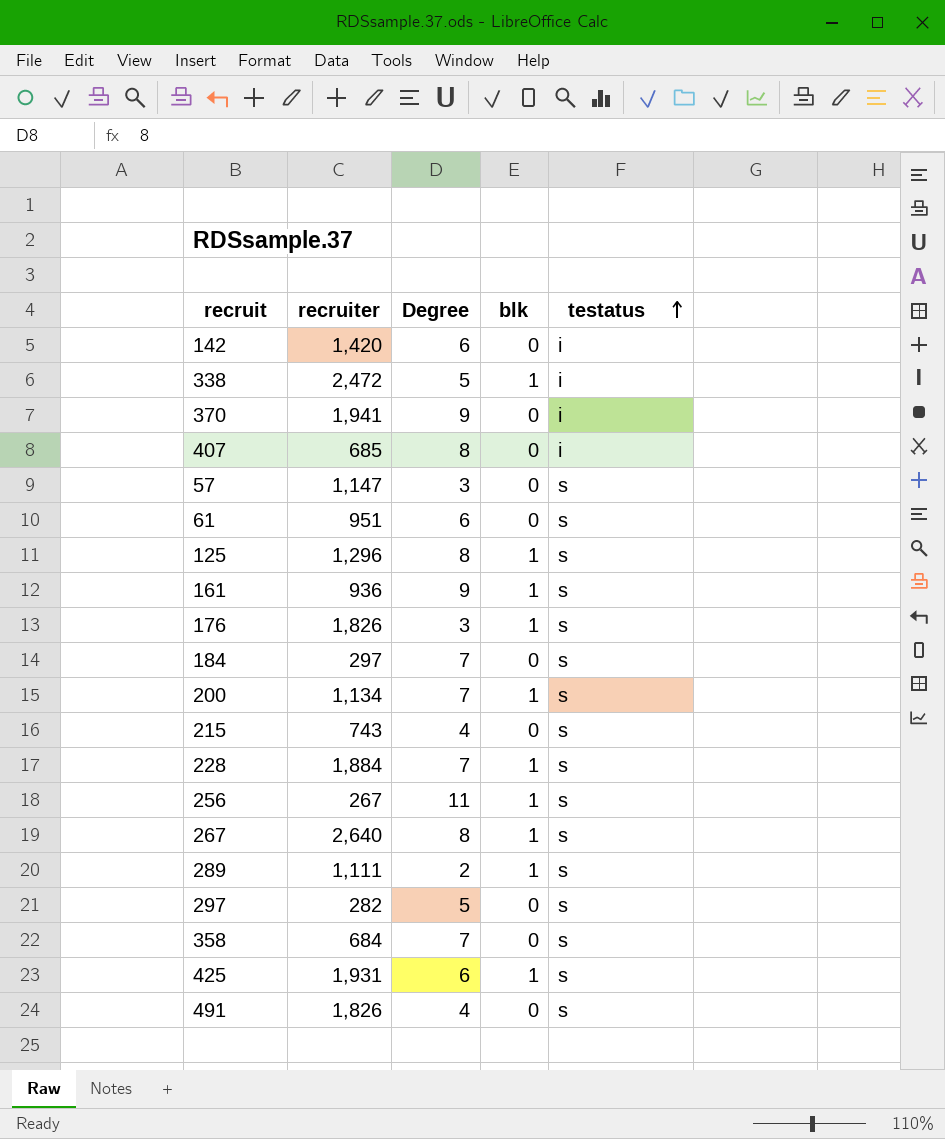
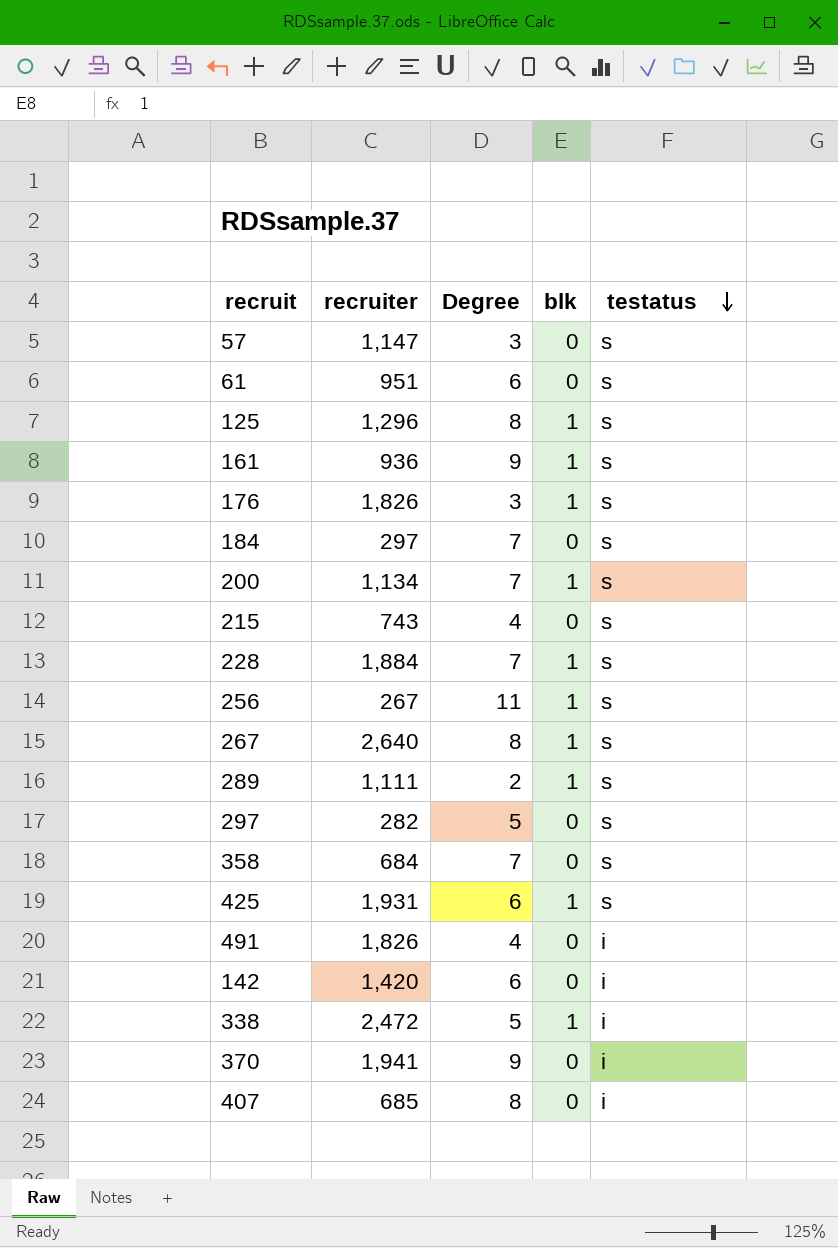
row order: testatus ascending -> testatus descending
491 | testatus: s -> i

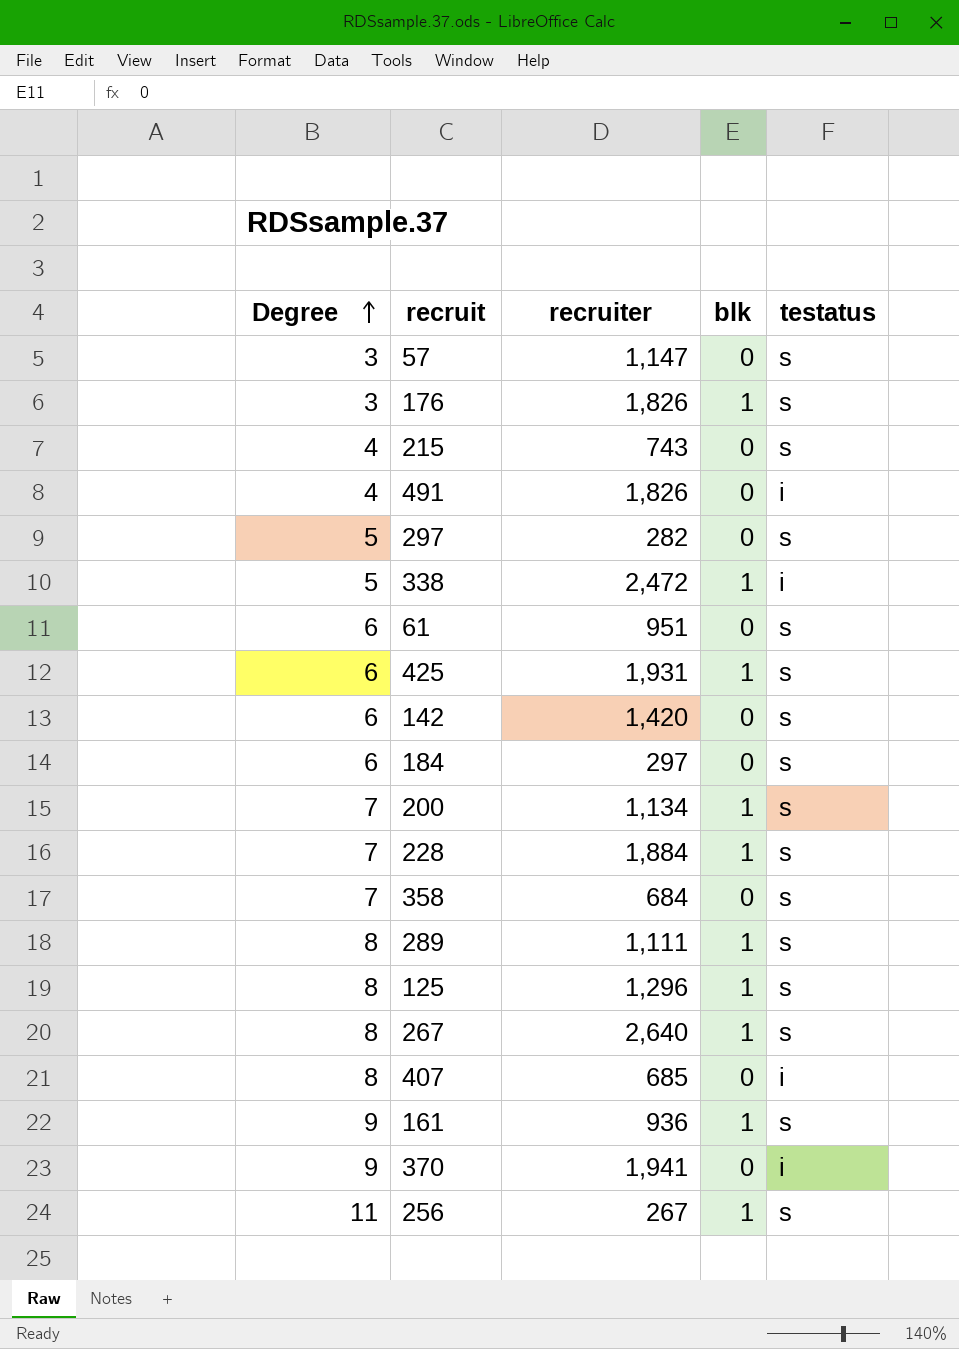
row order: testatus descending -> Degree ascending
column Degree | position: 3 -> 1
142 | testatus: i -> s
184 | Degree: 7 -> 6
289 | Degree: 2 -> 8

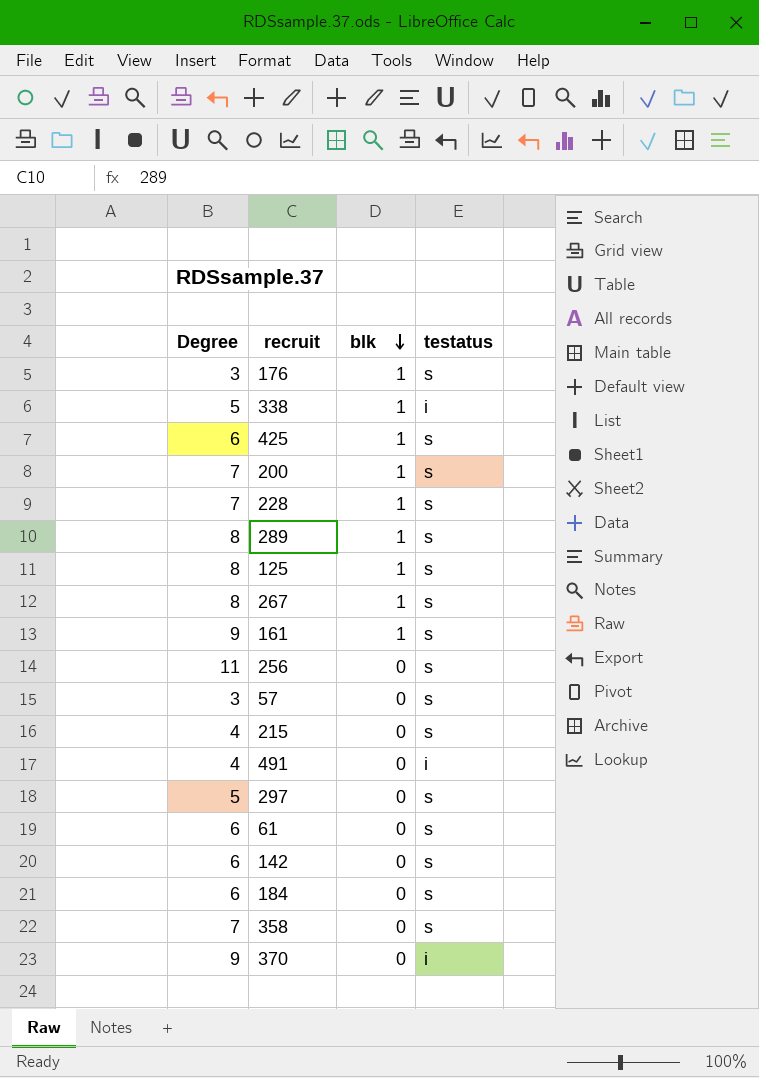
row order: Degree ascending -> blk descending
column recruiter | position: 3 -> none
row 407: 8 | 685 | 0 | i -> none
256 | blk: 1 -> 0

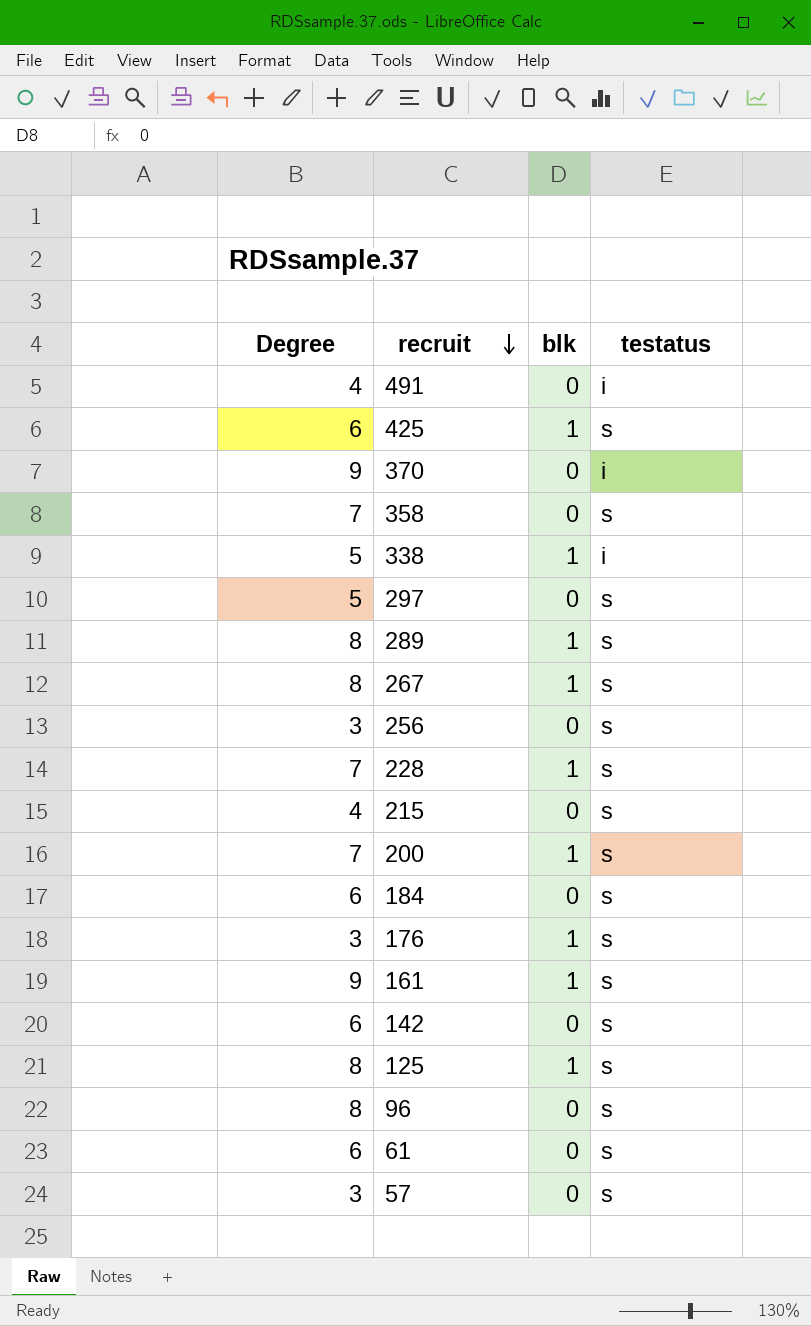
row order: blk descending -> recruit descending
256 | Degree: 11 -> 3
row 96: none -> 8 | 0 | s

